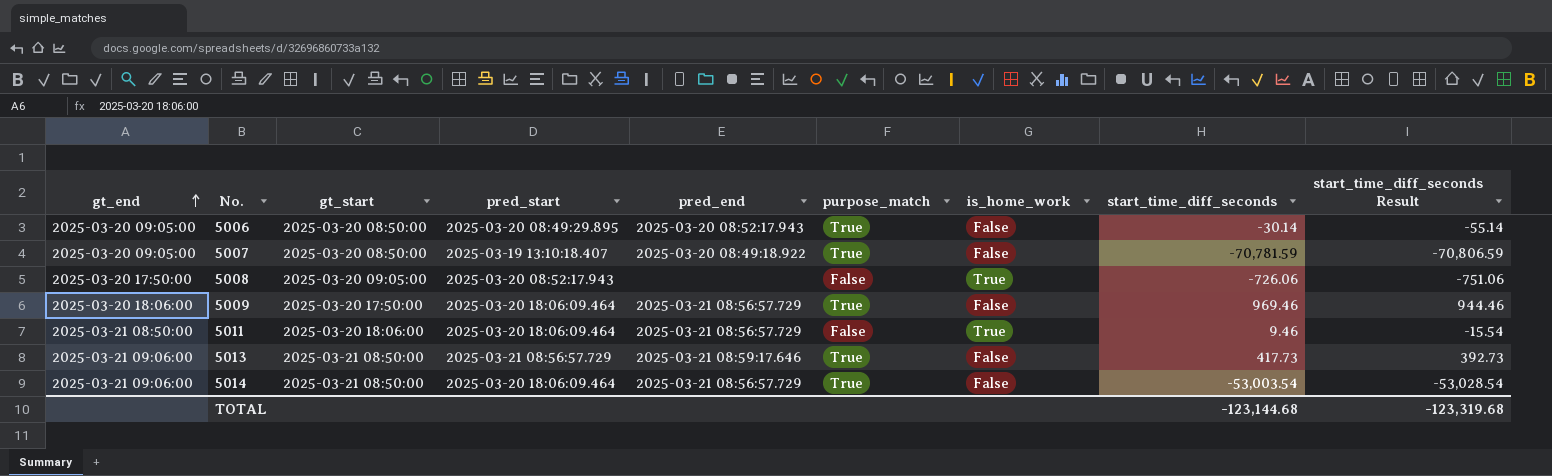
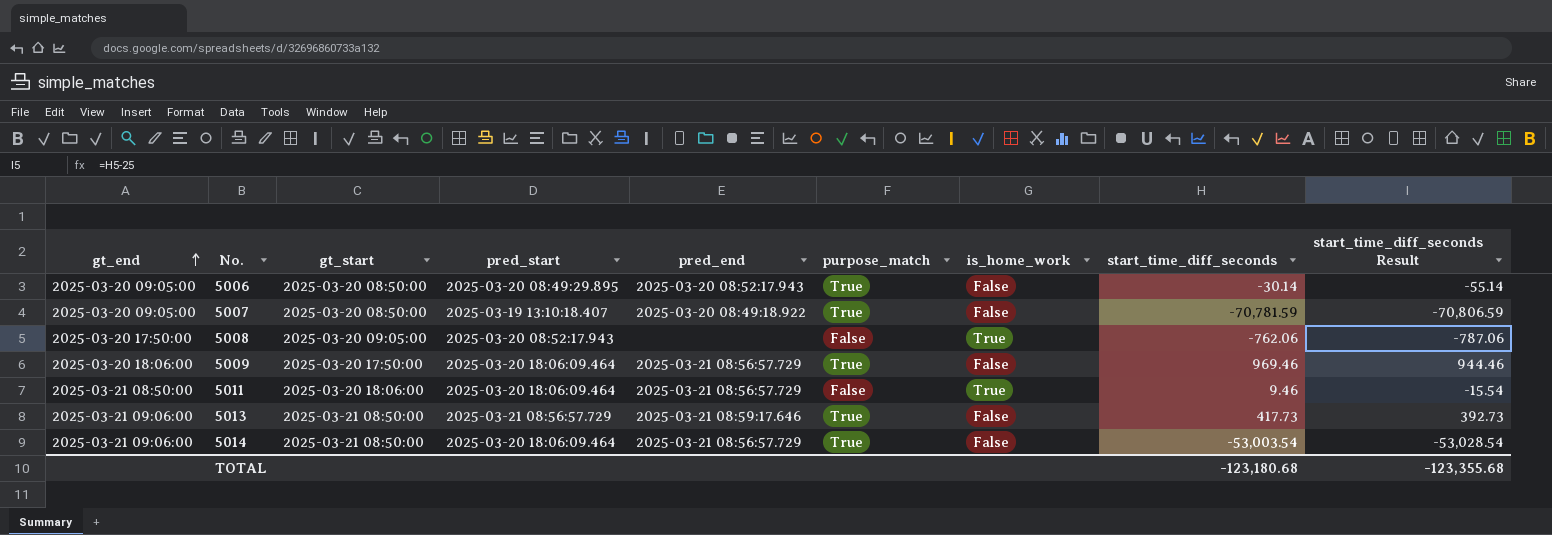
5008 | start_time_diff_seconds: -726.06 -> -762.06
5008 | start_time_diff_seconds Result: -751.06 -> -787.06
TOTAL | start_time_diff_seconds: -123,144.68 -> -123,180.68
TOTAL | start_time_diff_seconds Result: -123,319.68 -> -123,355.68

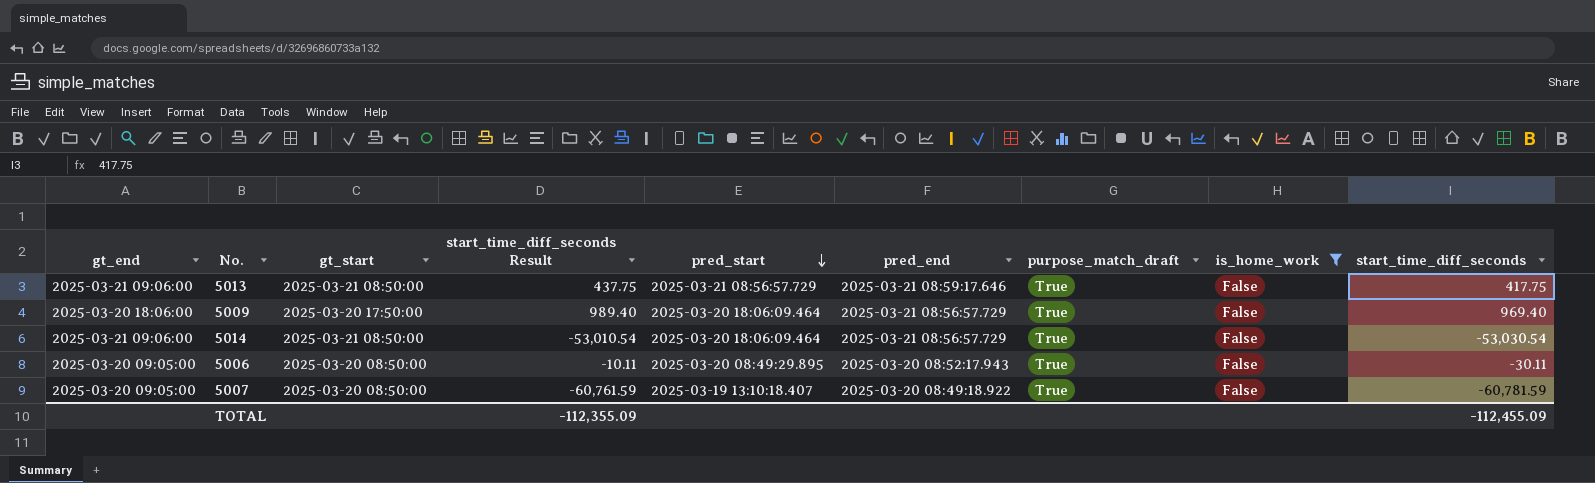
filter: none -> is_home_work = False
row order: gt_end ascending -> pred_start descending
column start_time_diff_seconds Result | formula: [start_time_diff_seconds] - 25 -> [start_time_diff_seconds] + 20
column start_time_diff_seconds Result | position: 9 -> 4
column name: purpose_match -> purpose_match_draft
5013 | start_time_diff_seconds: 417.73 -> 417.75
5009 | start_time_diff_seconds: 969.46 -> 969.40
5014 | start_time_diff_seconds: -53,003.54 -> -53,030.54
5006 | start_time_diff_seconds: -30.14 -> -30.11
5007 | start_time_diff_seconds: -70,781.59 -> -60,781.59
TOTAL | start_time_diff_seconds Result: -123,355.68 -> -112,355.09
TOTAL | start_time_diff_seconds: -123,180.68 -> -112,455.09

